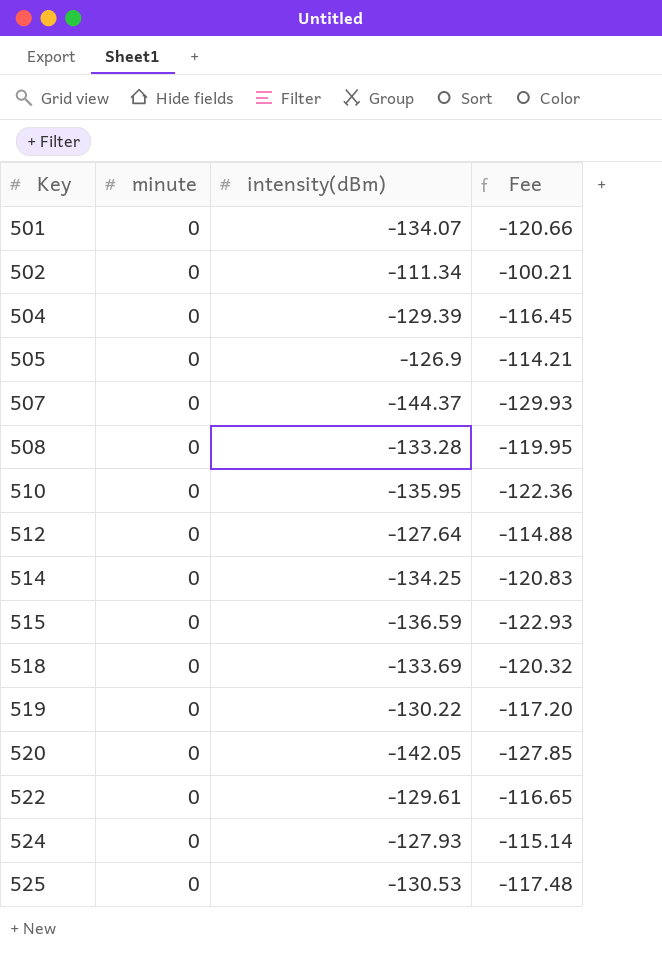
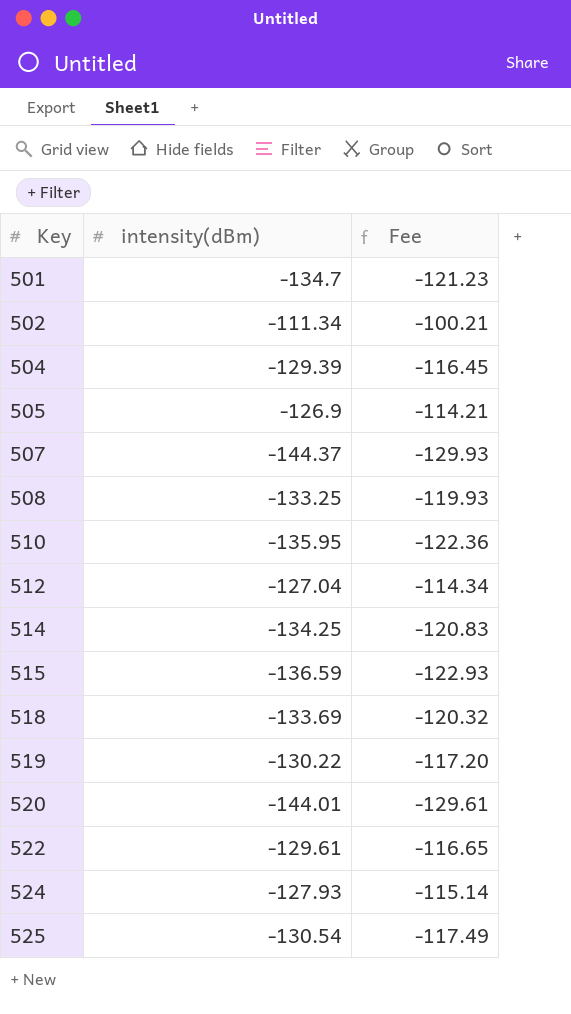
column minute | position: 2 -> none
501 | intensity(dBm): -134.07 -> -134.7
501 | Fee: -120.66 -> -121.23
508 | intensity(dBm): -133.28 -> -133.25
508 | Fee: -119.95 -> -119.93
512 | intensity(dBm): -127.64 -> -127.04
512 | Fee: -114.88 -> -114.34
520 | intensity(dBm): -142.05 -> -144.01
520 | Fee: -127.85 -> -129.61
525 | intensity(dBm): -130.53 -> -130.54
525 | Fee: -117.48 -> -117.49

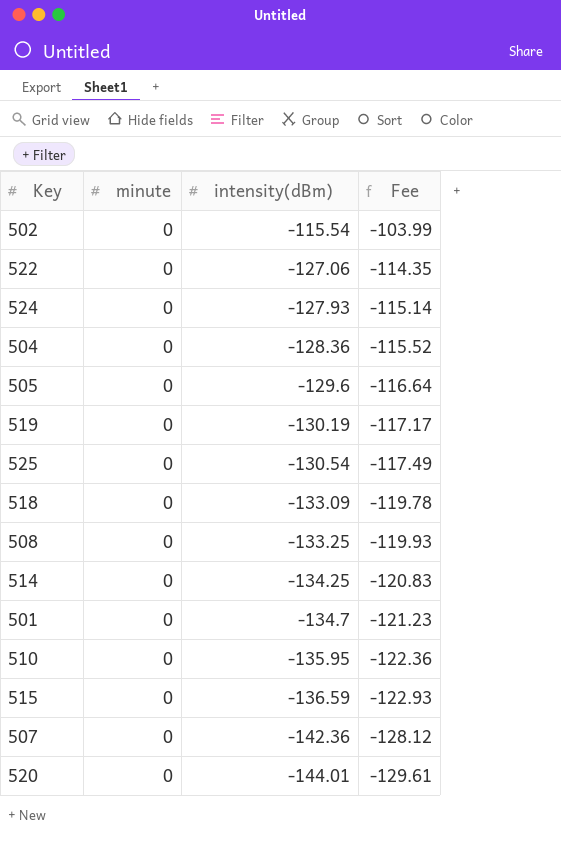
row order: Key ascending -> intensity(dBm) descending
column minute | position: none -> 2
row 512: -127.04 | -114.34 -> none
502 | intensity(dBm): -111.34 -> -115.54
502 | Fee: -100.21 -> -103.99
522 | intensity(dBm): -129.61 -> -127.06
522 | Fee: -116.65 -> -114.35
504 | intensity(dBm): -129.39 -> -128.36
504 | Fee: -116.45 -> -115.52
505 | intensity(dBm): -126.9 -> -129.6
505 | Fee: -114.21 -> -116.64
519 | intensity(dBm): -130.22 -> -130.19
519 | Fee: -117.20 -> -117.17
518 | intensity(dBm): -133.69 -> -133.09
518 | Fee: -120.32 -> -119.78
507 | intensity(dBm): -144.37 -> -142.36
507 | Fee: -129.93 -> -128.12

